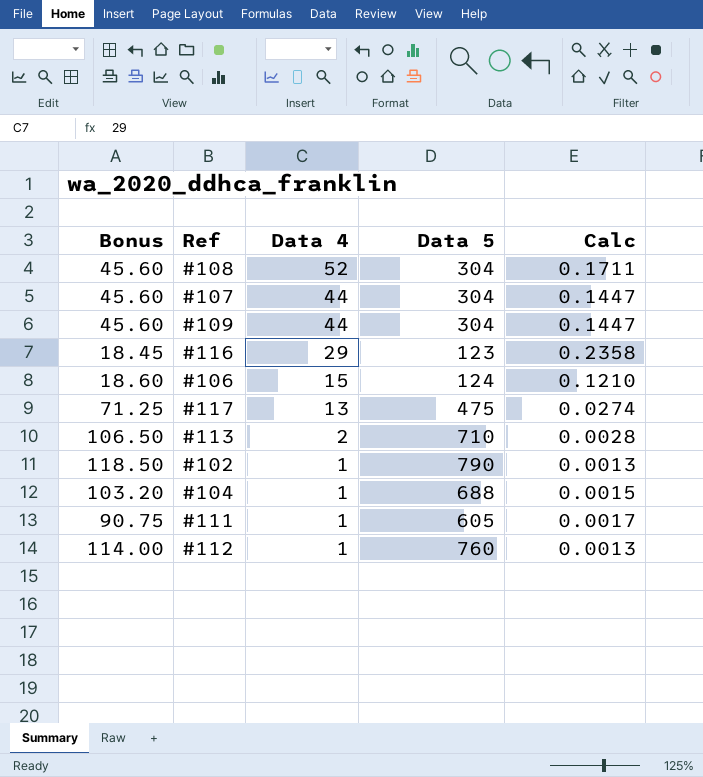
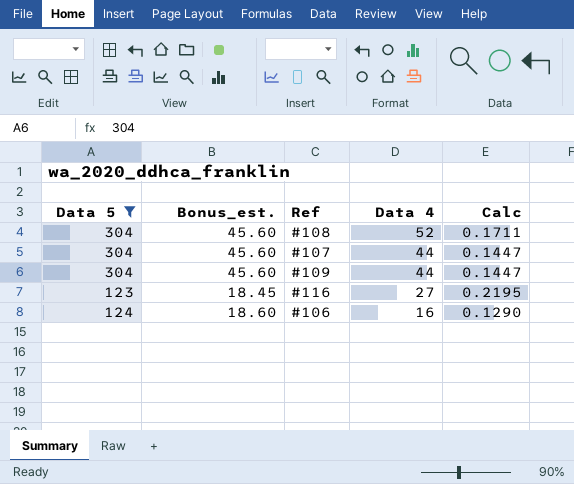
filter: none -> Data 5 <= 304
column Data 5 | position: 4 -> 1
column name: Bonus -> Bonus_est.
#116 | Data 4: 29 -> 27
#116 | Calc: 0.2358 -> 0.2195
#106 | Data 4: 15 -> 16
#106 | Calc: 0.1210 -> 0.1290

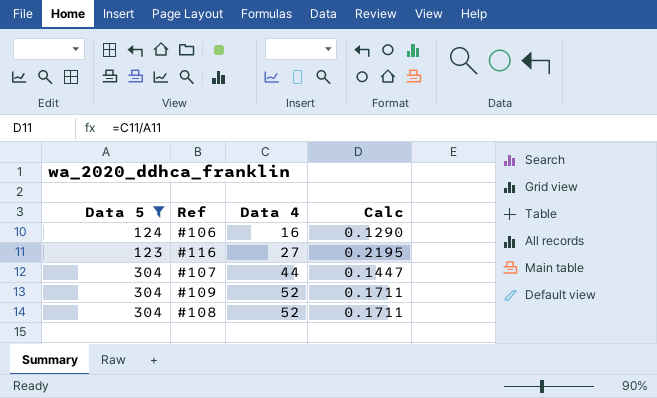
row order: Data 4 descending -> Data 4 ascending
column Bonus_est. | formula: [Data 5] * 0.15 -> none
#109 | Data 4: 44 -> 52
#109 | Calc: 0.1447 -> 0.1711

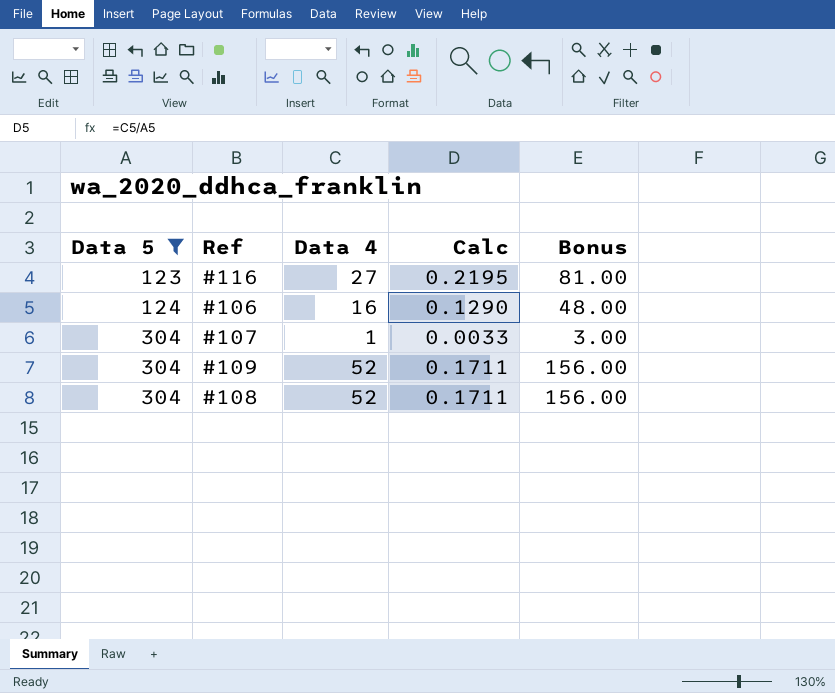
row order: Data 4 ascending -> Data 5 ascending
column Bonus | formula: none -> [Data 4] * 3
#107 | Data 4: 44 -> 1
#107 | Calc: 0.1447 -> 0.0033

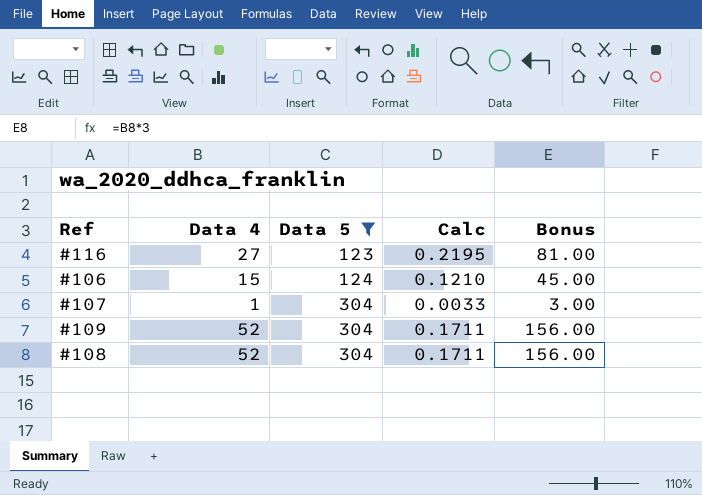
column Data 5 | position: 1 -> 3
#106 | Data 4: 16 -> 15
#106 | Calc: 0.1290 -> 0.1210
#106 | Bonus: 48.00 -> 45.00

